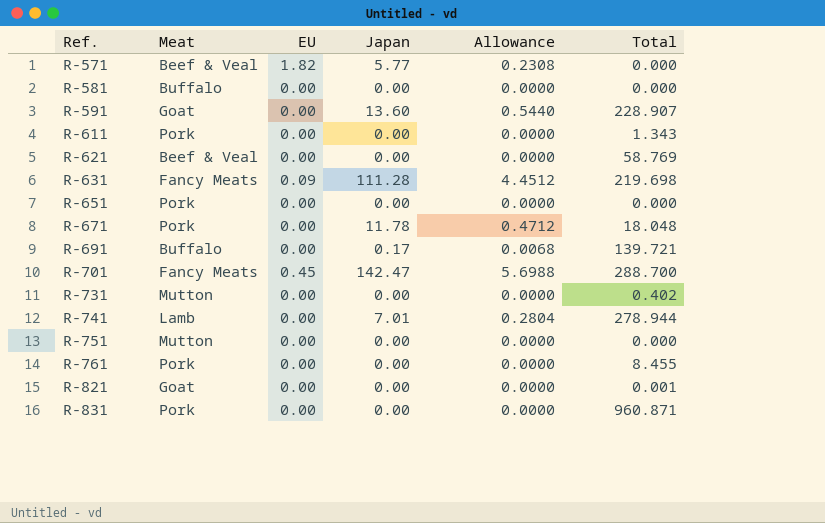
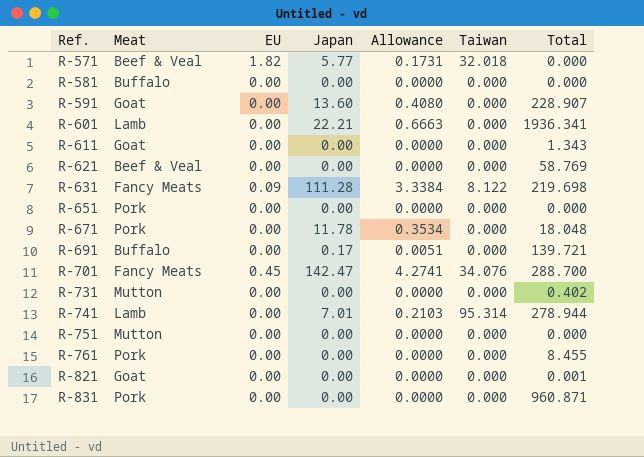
column Allowance | formula: [Japan] * 0.04 -> [Japan] * 0.03
column Taiwan | position: none -> 6
row R-601: none -> Lamb | 0.00 | 22.21 | 0.6663 | 0.000 | 1936.341
R-611 | Meat: Pork -> Goat

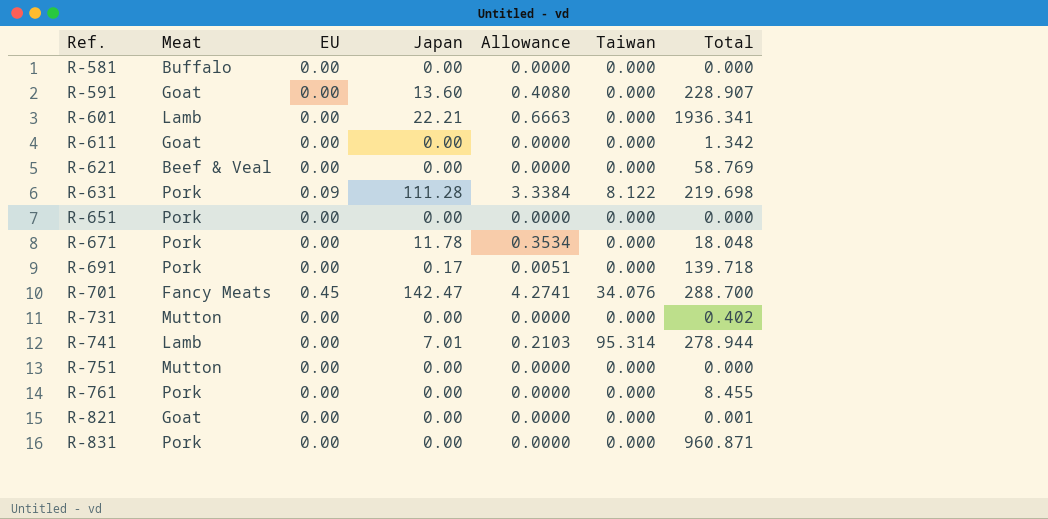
row R-571: Beef & Veal | 1.82 | 5.77 | 0.1731 | 32.018 | 0.000 -> none
R-611 | Total: 1.343 -> 1.342
R-631 | Meat: Fancy Meats -> Pork
R-691 | Meat: Buffalo -> Pork
R-691 | Total: 139.721 -> 139.718

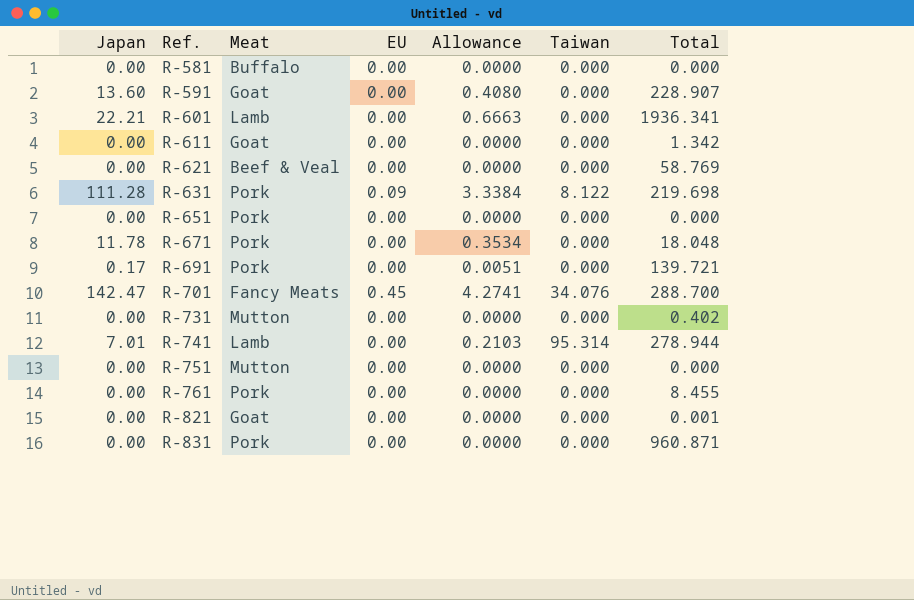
column Japan | position: 4 -> 1
R-691 | Total: 139.718 -> 139.721

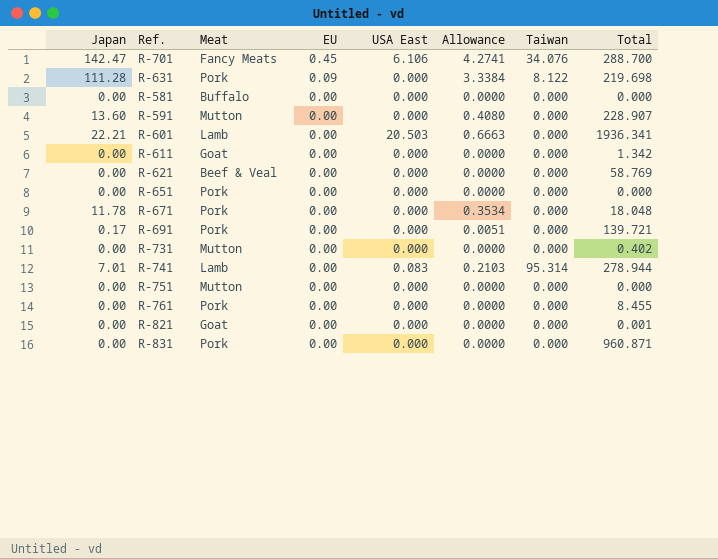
row order: Ref. ascending -> EU descending
column USA East | position: none -> 5
R-591 | Meat: Goat -> Mutton

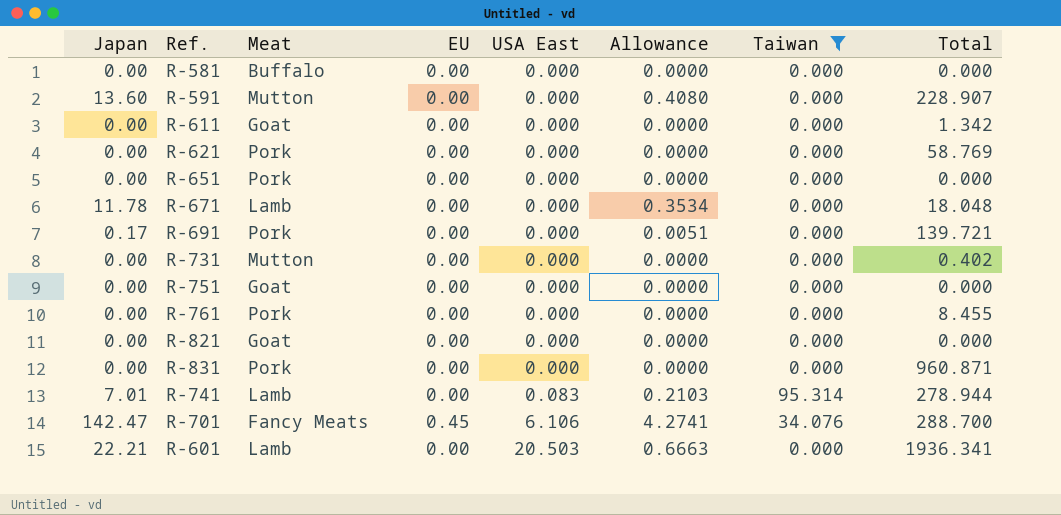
filter: none -> Taiwan != 8.122
row order: EU descending -> USA East ascending
R-621 | Meat: Beef & Veal -> Pork
R-671 | Meat: Pork -> Lamb
R-751 | Meat: Mutton -> Goat
R-821 | Total: 0.001 -> 0.000

